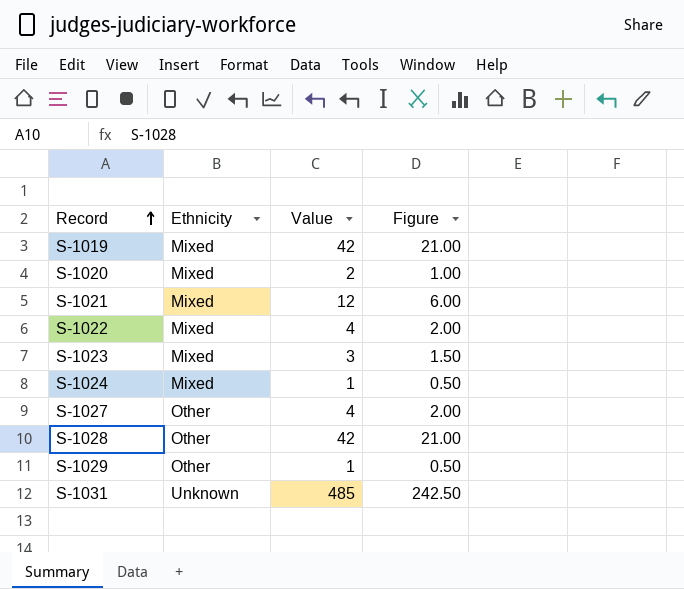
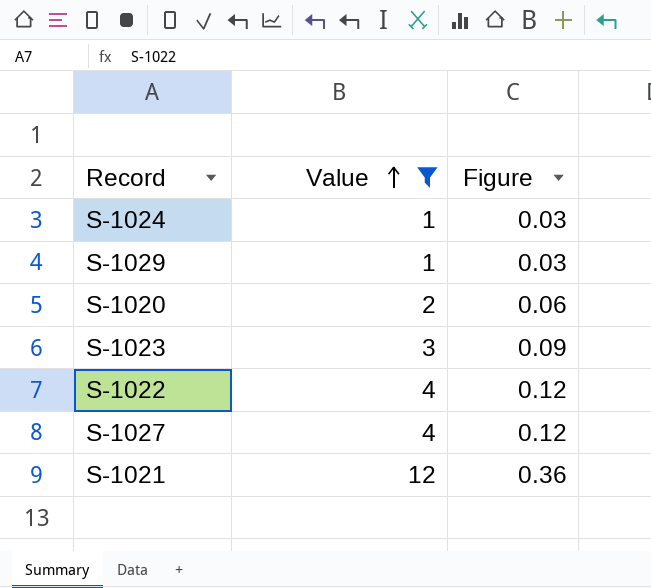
filter: none -> Value <= 12
row order: Record ascending -> Value ascending
column Ethnicity | position: 2 -> none
column Figure | formula: [Value] * 0.5 -> [Value] * 0.03

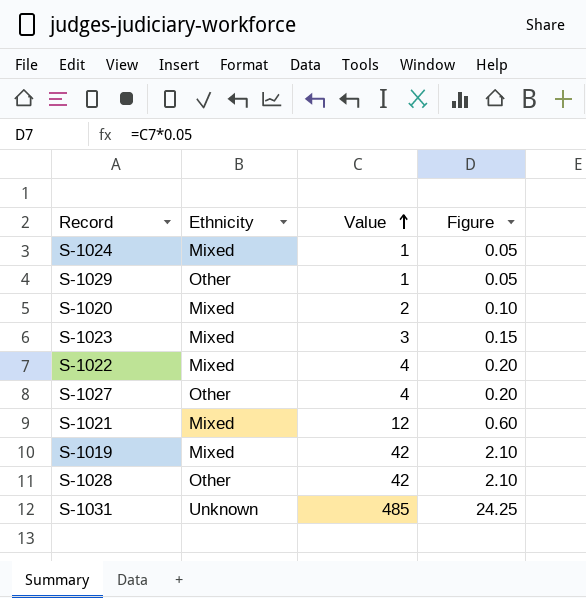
filter: Value <= 12 -> none
column Ethnicity | position: none -> 2
column Figure | formula: [Value] * 0.03 -> [Value] * 0.05

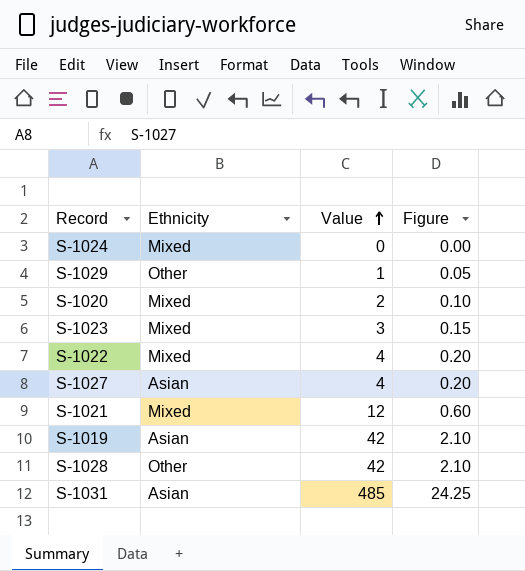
S-1024 | Value: 1 -> 0
S-1024 | Figure: 0.05 -> 0.00
S-1027 | Ethnicity: Other -> Asian
S-1019 | Ethnicity: Mixed -> Asian
S-1031 | Ethnicity: Unknown -> Asian

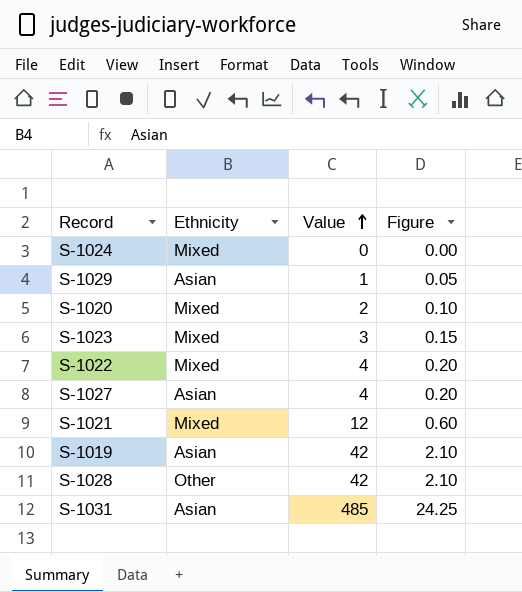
S-1029 | Ethnicity: Other -> Asian

